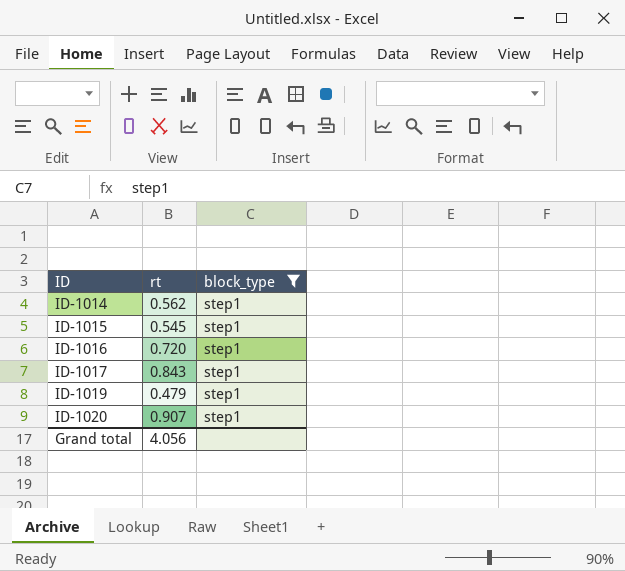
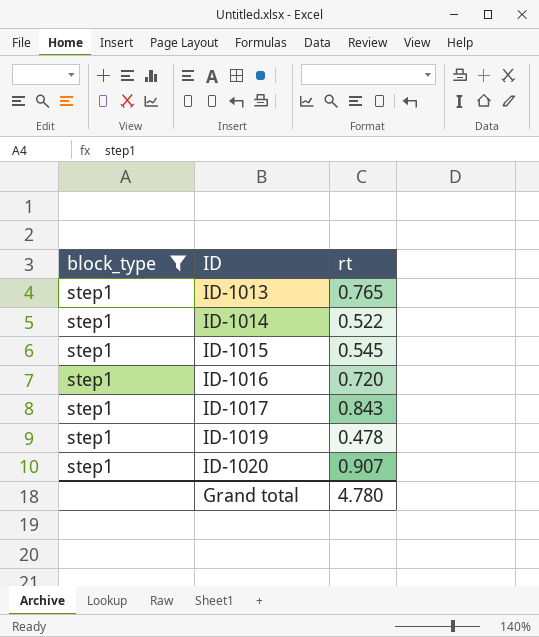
column block_type | position: 3 -> 1
row ID-1013: none -> step1 | 0.765
ID-1014 | rt: 0.562 -> 0.522
ID-1019 | rt: 0.479 -> 0.478
Grand total | rt: 4.056 -> 4.780

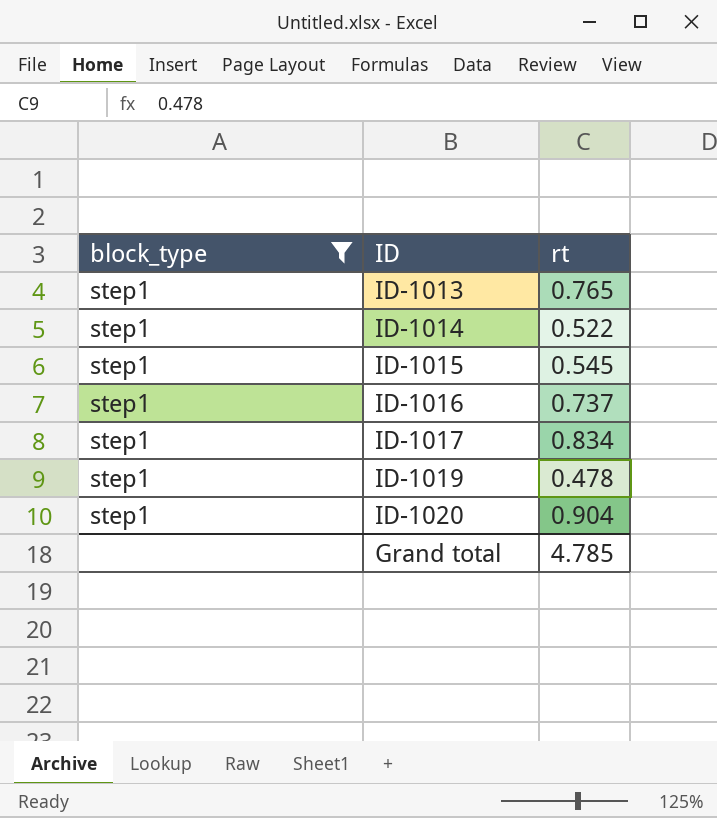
ID-1016 | rt: 0.720 -> 0.737
ID-1017 | rt: 0.843 -> 0.834
ID-1020 | rt: 0.907 -> 0.904
Grand total | rt: 4.780 -> 4.785

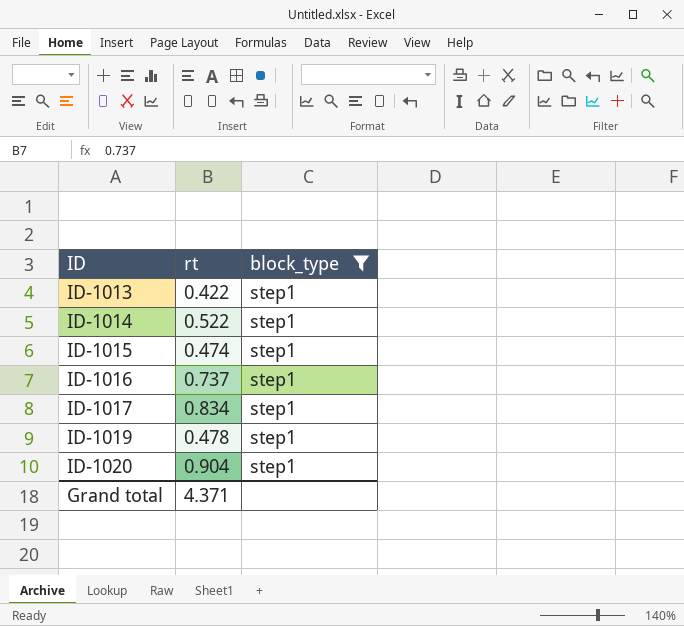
column block_type | position: 1 -> 3
ID-1013 | rt: 0.765 -> 0.422
ID-1015 | rt: 0.545 -> 0.474
Grand total | rt: 4.785 -> 4.371

